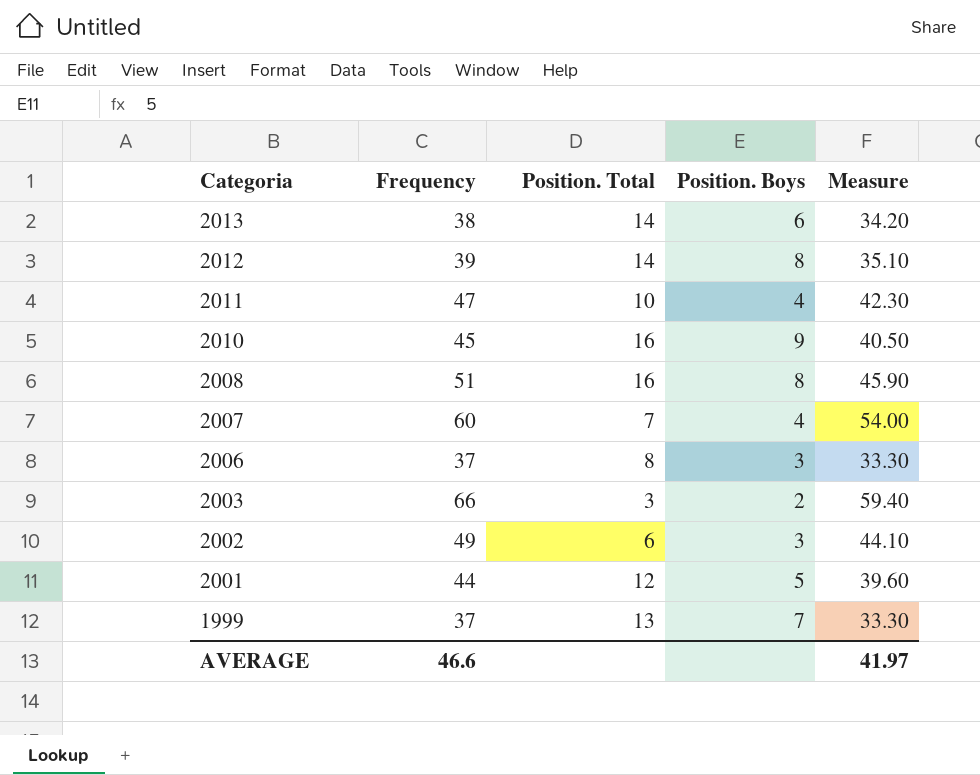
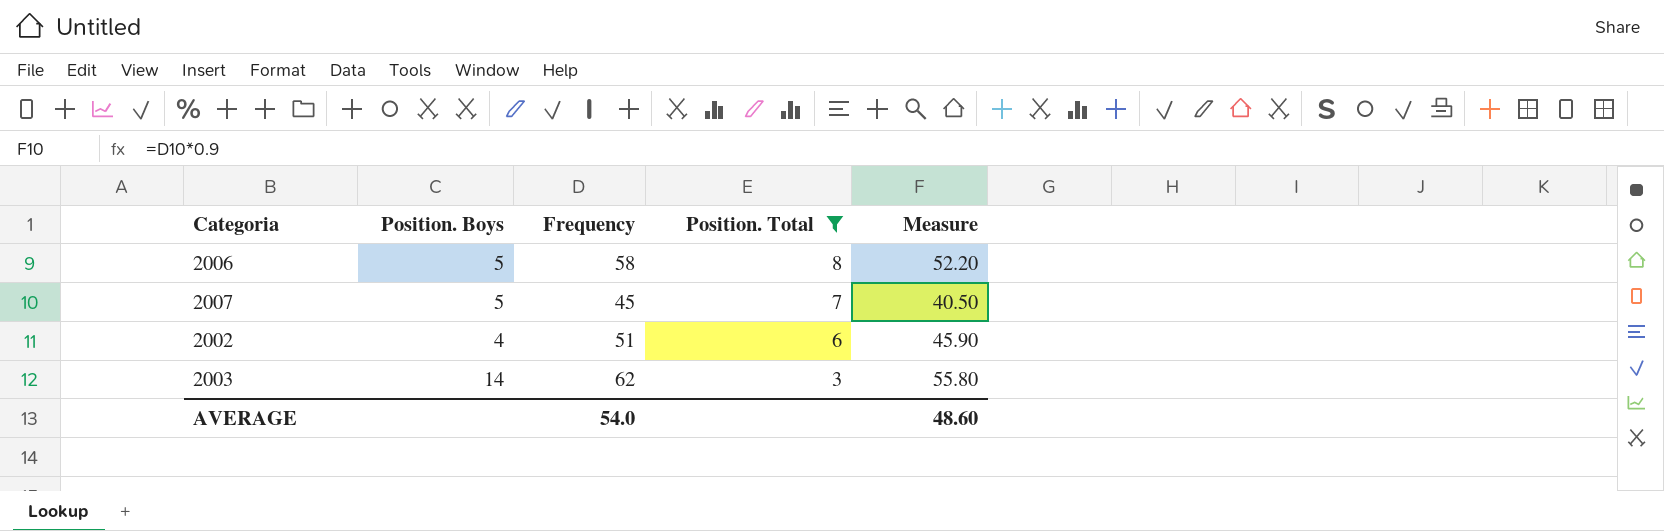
filter: none -> Position. Total <= 8
row order: Categoria descending -> Position. Total descending
column Position. Boys | position: 4 -> 2
2006 | Position. Boys: 3 -> 5
2006 | Frequency: 37 -> 58
2006 | Measure: 33.30 -> 52.20
2007 | Position. Boys: 4 -> 5
2007 | Frequency: 60 -> 45
2007 | Measure: 54.00 -> 40.50
2002 | Position. Boys: 3 -> 4
2002 | Frequency: 49 -> 51
2002 | Measure: 44.10 -> 45.90
2003 | Position. Boys: 2 -> 14
2003 | Frequency: 66 -> 62
2003 | Measure: 59.40 -> 55.80
AVERAGE | Frequency: 46.6 -> 54.0
AVERAGE | Measure: 41.97 -> 48.60

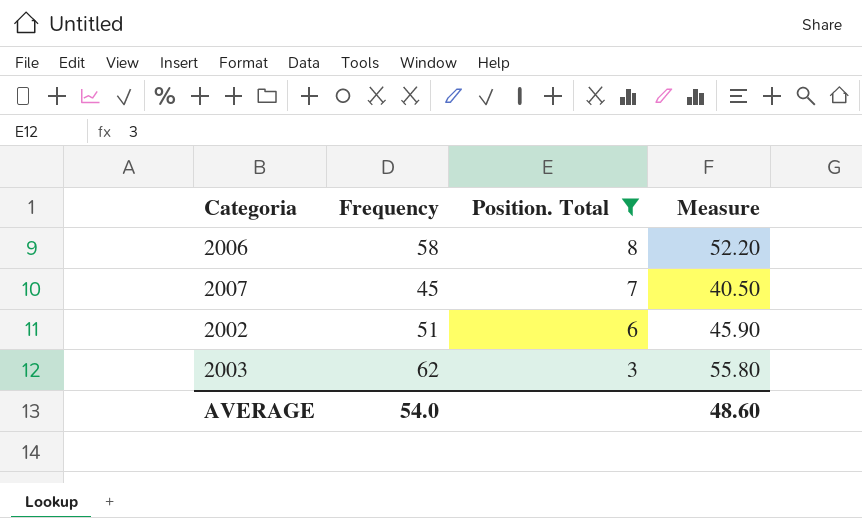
column Position. Boys | position: 2 -> none

